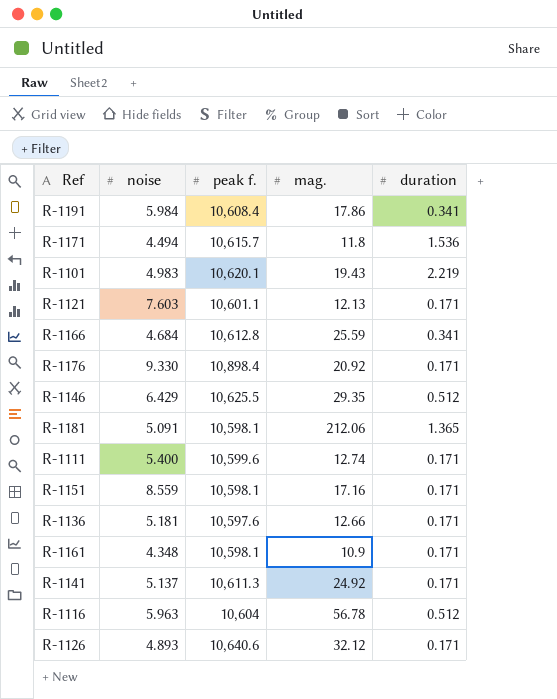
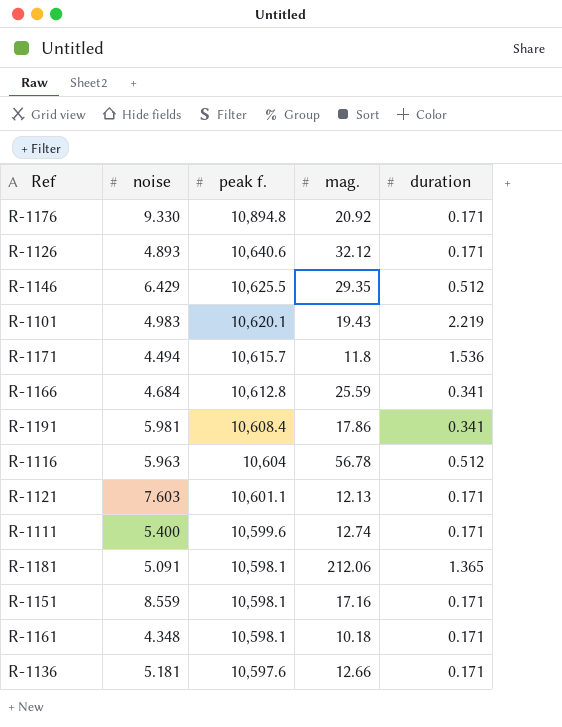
row order: none -> peak f. descending
row R-1141: 5.137 | 10,611.3 | 24.92 | 0.171 -> none
R-1176 | peak f.: 10,898.4 -> 10,894.8
R-1191 | noise: 5.984 -> 5.981
R-1161 | mag.: 10.9 -> 10.18

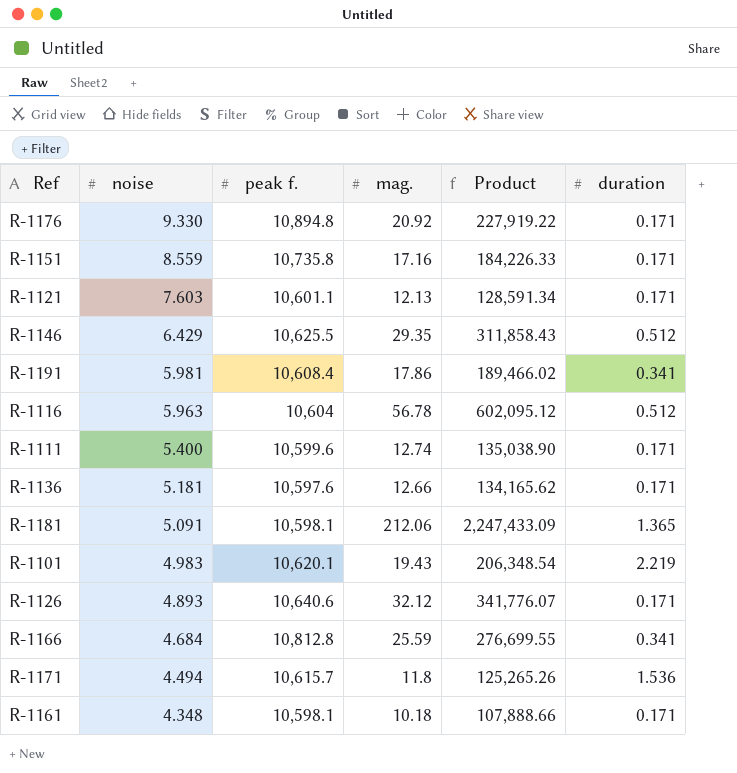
row order: peak f. descending -> noise descending
column Product | formula: none -> [peak f.] * [mag.]
R-1151 | peak f.: 10,598.1 -> 10,735.8
R-1166 | peak f.: 10,612.8 -> 10,812.8

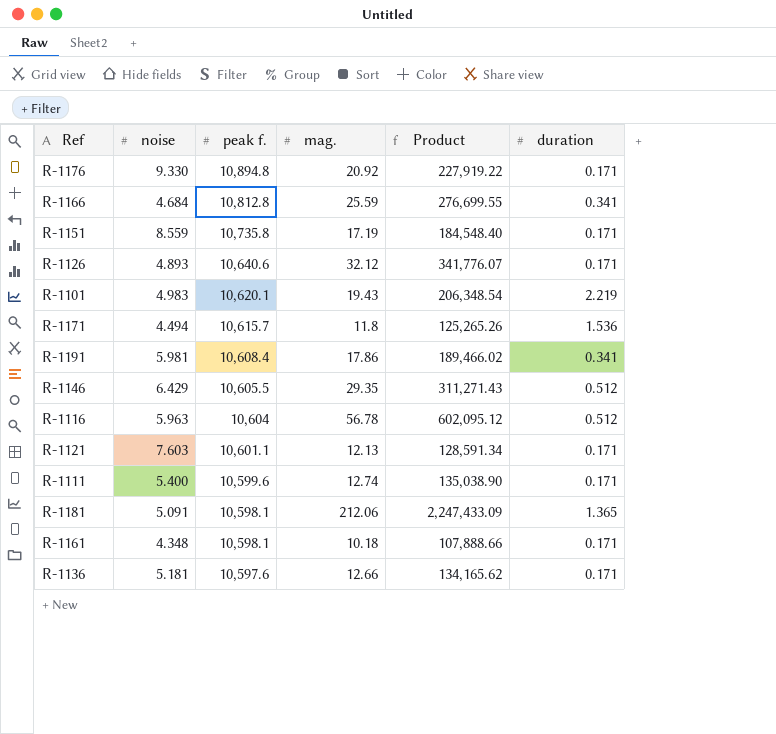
row order: noise descending -> peak f. descending
R-1151 | mag.: 17.16 -> 17.19
R-1151 | Product: 184,226.33 -> 184,548.40
R-1146 | peak f.: 10,625.5 -> 10,605.5
R-1146 | Product: 311,858.43 -> 311,271.43

